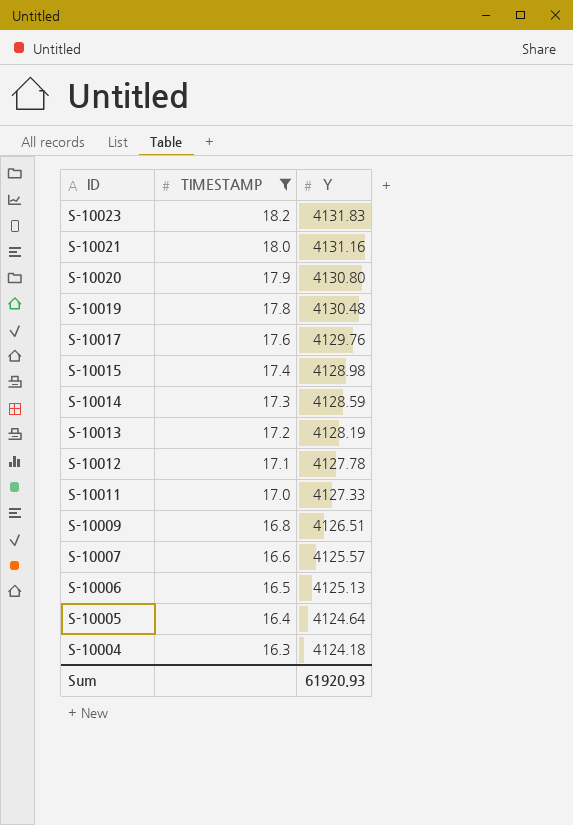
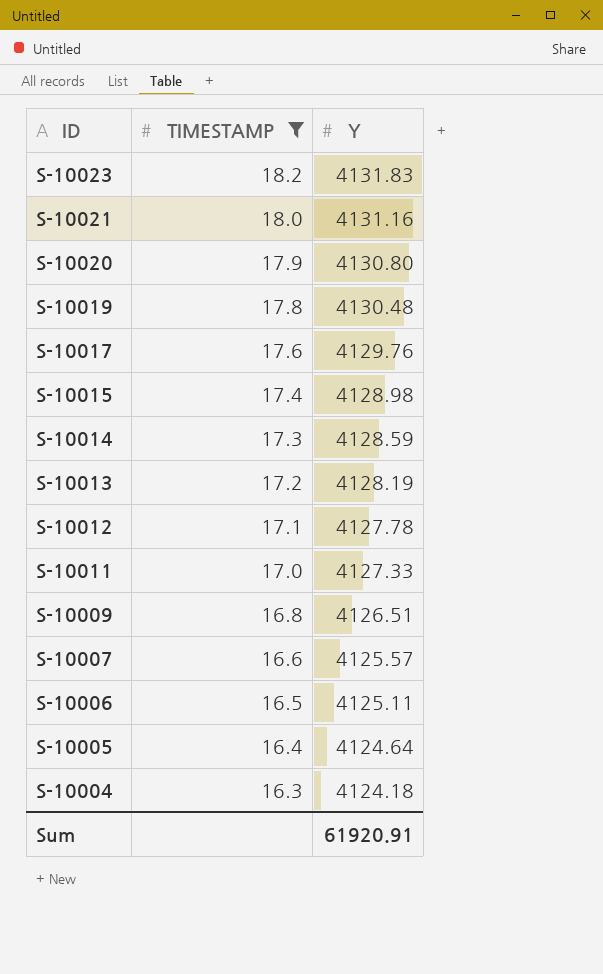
S-10006 | Y: 4125.13 -> 4125.11
Sum | Y: 61920.93 -> 61920.91

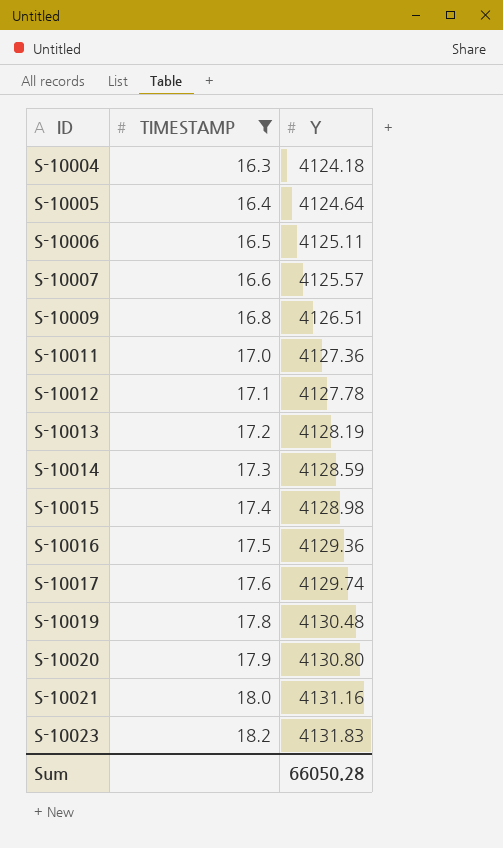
row order: ID descending -> ID ascending
S-10011 | Y: 4127.33 -> 4127.36
row S-10016: none -> 17.5 | 4129.36
S-10017 | Y: 4129.76 -> 4129.74
Sum | Y: 61920.91 -> 66050.28

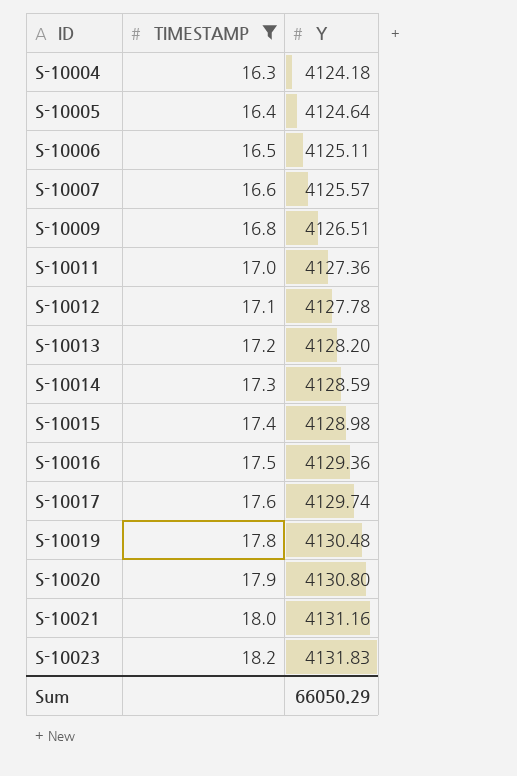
S-10013 | Y: 4128.19 -> 4128.20
Sum | Y: 66050.28 -> 66050.29

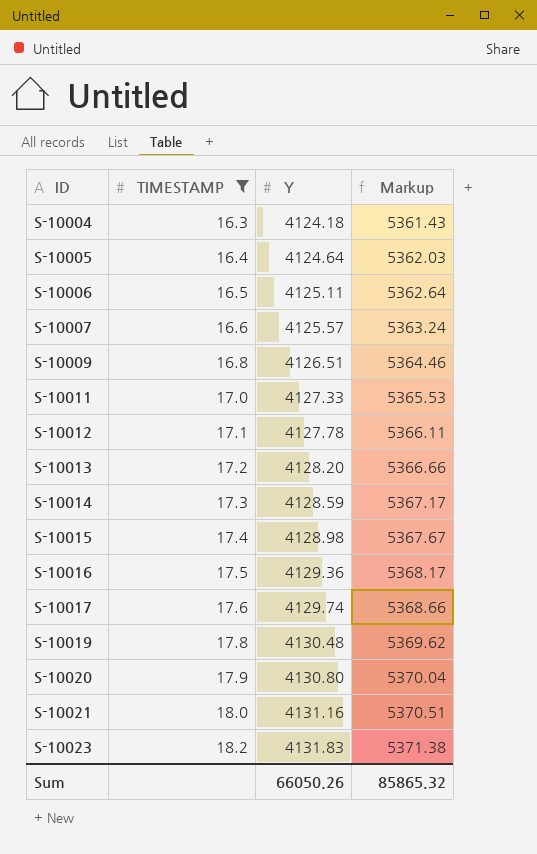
column Markup | formula: none -> [Y] * 1.3
S-10011 | Y: 4127.36 -> 4127.33
Sum | Y: 66050.29 -> 66050.26

